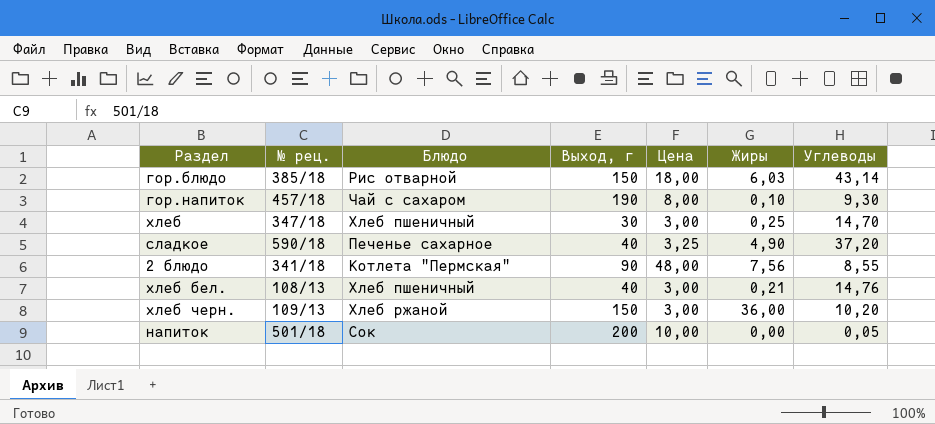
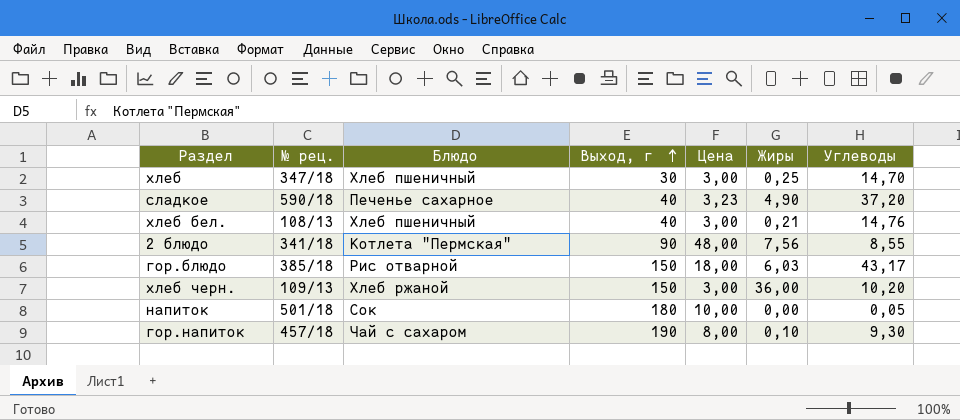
row order: none -> Выход, г ascending
сладкое | Цена: 3,25 -> 3,23
гор.блюдо | Углеводы: 43,14 -> 43,17
напиток | Выход, г: 200 -> 180

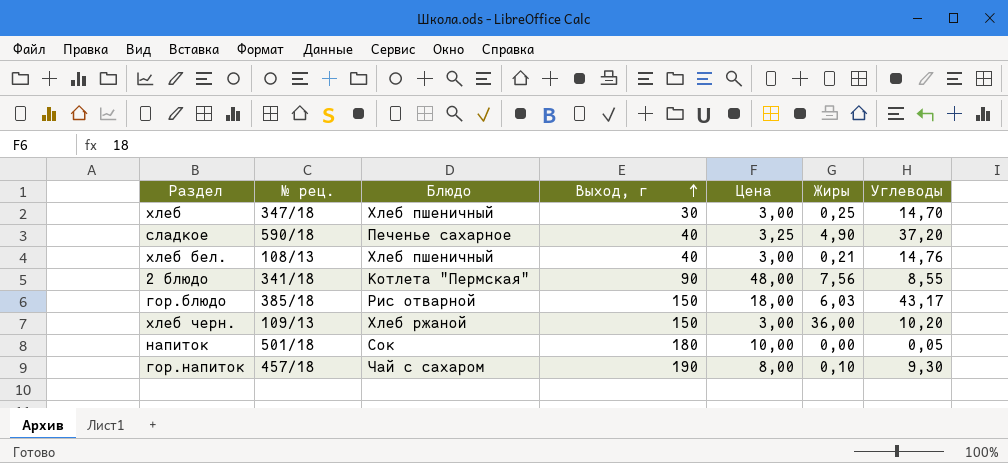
сладкое | Цена: 3,23 -> 3,25

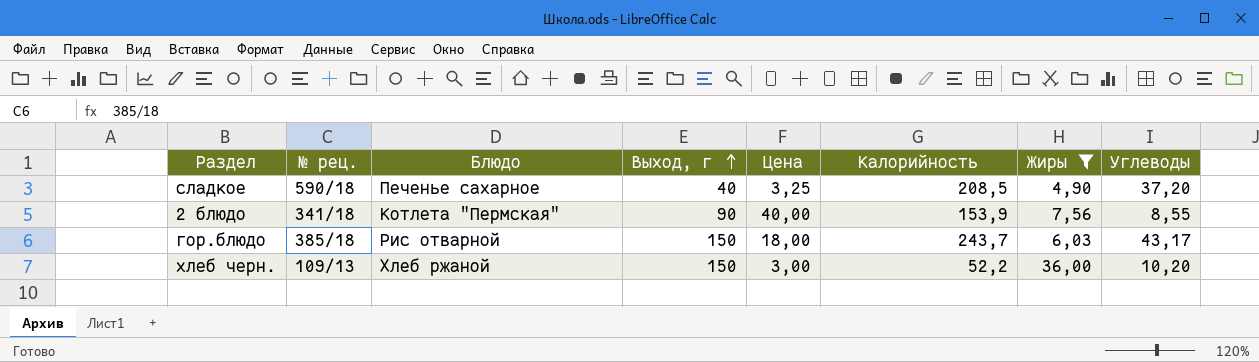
filter: none -> Жиры >= 4,90
column Калорийность | position: none -> 6
2 блюдо | Цена: 48,00 -> 40,00

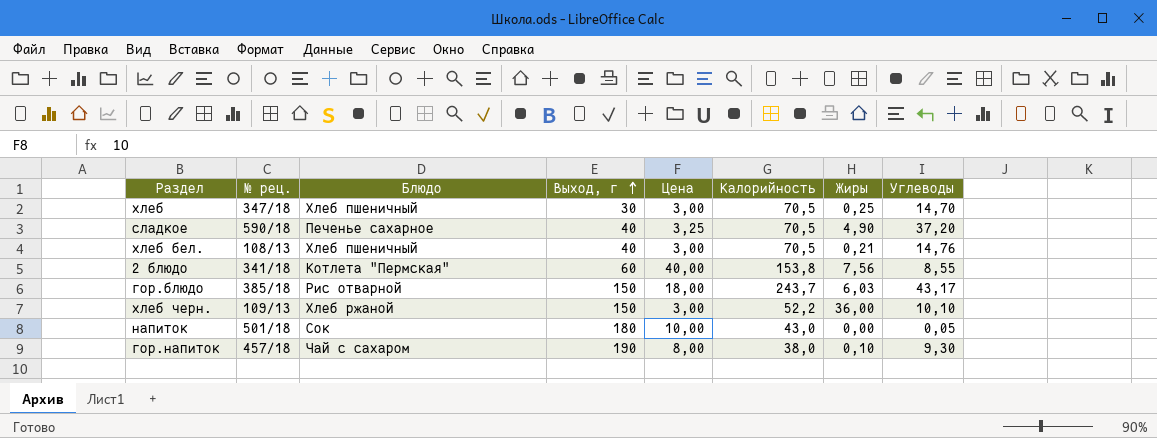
filter: Жиры >= 4,90 -> none
сладкое | Калорийность: 208,5 -> 70,5
2 блюдо | Выход, г: 90 -> 60
2 блюдо | Калорийность: 153,9 -> 153,8
хлеб черн. | Углеводы: 10,20 -> 10,10

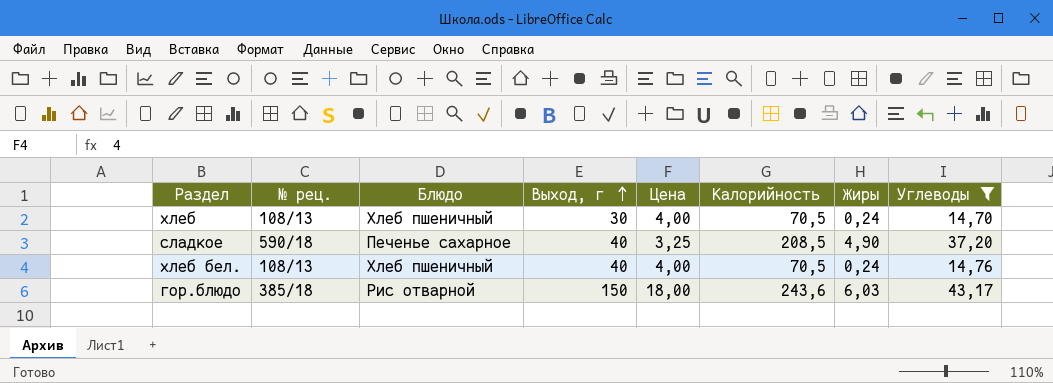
filter: none -> Углеводы >= 14,70
хлеб | № рец.: 347/18 -> 108/13
хлеб | Цена: 3,00 -> 4,00
хлеб | Жиры: 0,25 -> 0,24
сладкое | Калорийность: 70,5 -> 208,5
хлеб бел. | Цена: 3,00 -> 4,00
хлеб бел. | Жиры: 0,21 -> 0,24
гор.блюдо | Калорийность: 243,7 -> 243,6

